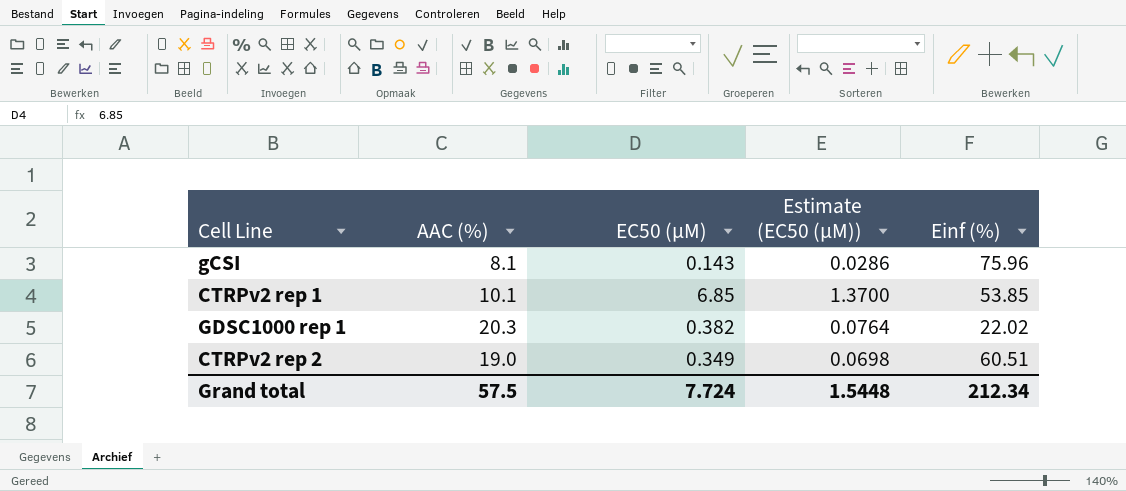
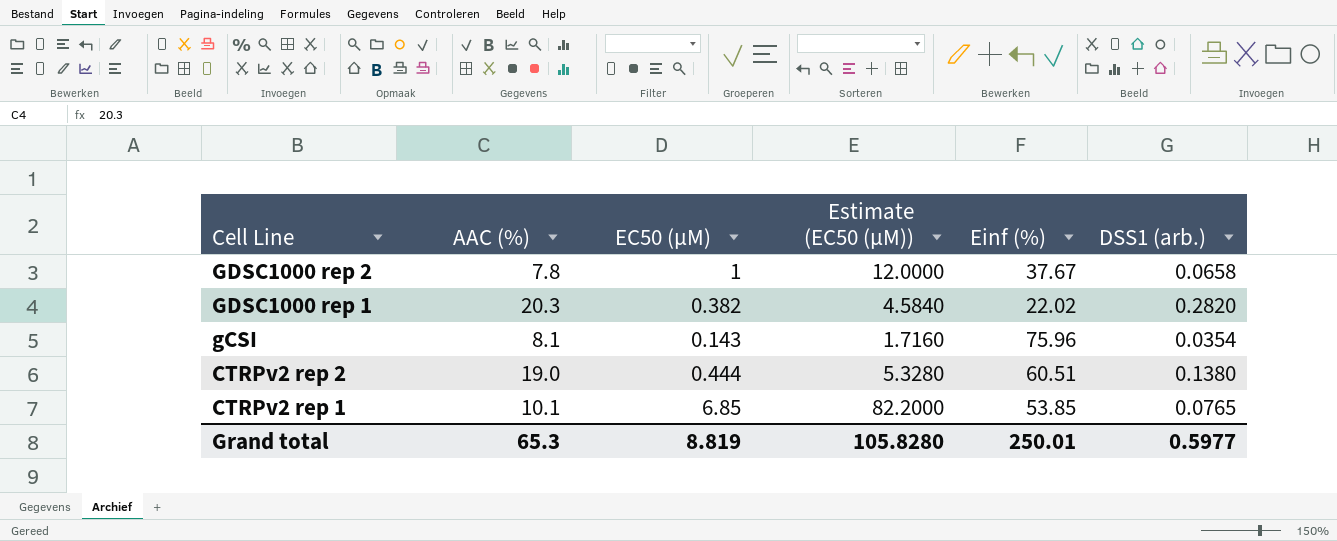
row order: none -> Cell Line descending
column Estimate (EC50 (µM)) | formula: [EC50 (µM)] * 0.2 -> [EC50 (µM)] * 12
column DSS1 (arb.) | position: none -> 6
row GDSC1000 rep 2: none -> 7.8 | 1 | 12.0000 | 37.67 | 0.0658
CTRPv2 rep 2 | EC50 (µM): 0.349 -> 0.444
Grand total | AAC (%): 57.5 -> 65.3
Grand total | EC50 (µM): 7.724 -> 8.819
Grand total | Estimate (EC50 (µM)): 1.5448 -> 105.8280
Grand total | Einf (%): 212.34 -> 250.01

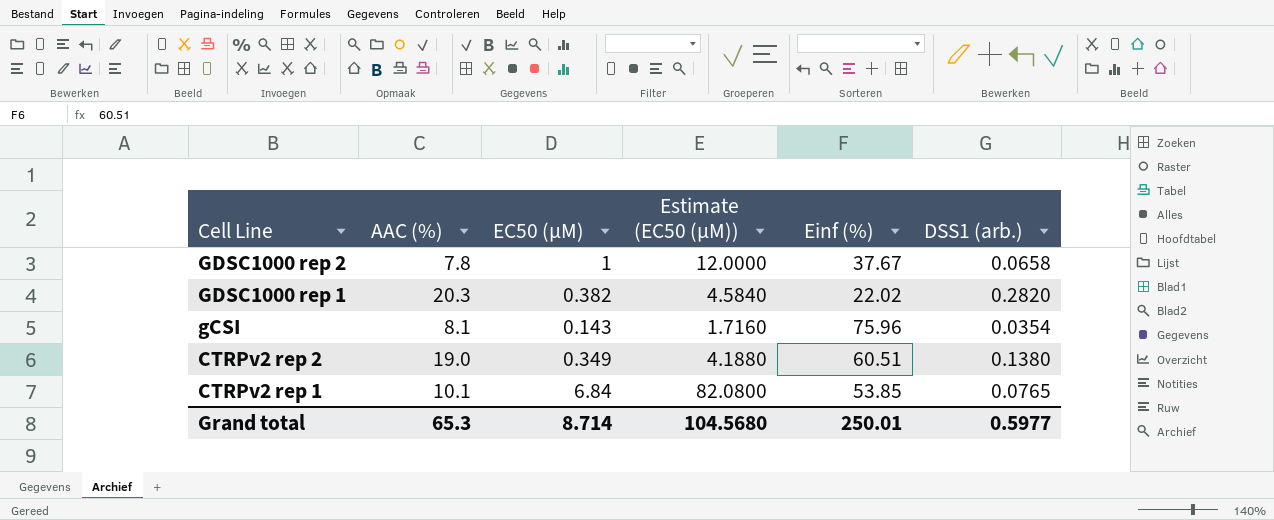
CTRPv2 rep 2 | EC50 (µM): 0.444 -> 0.349
CTRPv2 rep 2 | Estimate (EC50 (µM)): 5.3280 -> 4.1880
CTRPv2 rep 1 | EC50 (µM): 6.85 -> 6.84
CTRPv2 rep 1 | Estimate (EC50 (µM)): 82.2000 -> 82.0800
Grand total | EC50 (µM): 8.819 -> 8.714
Grand total | Estimate (EC50 (µM)): 105.8280 -> 104.5680

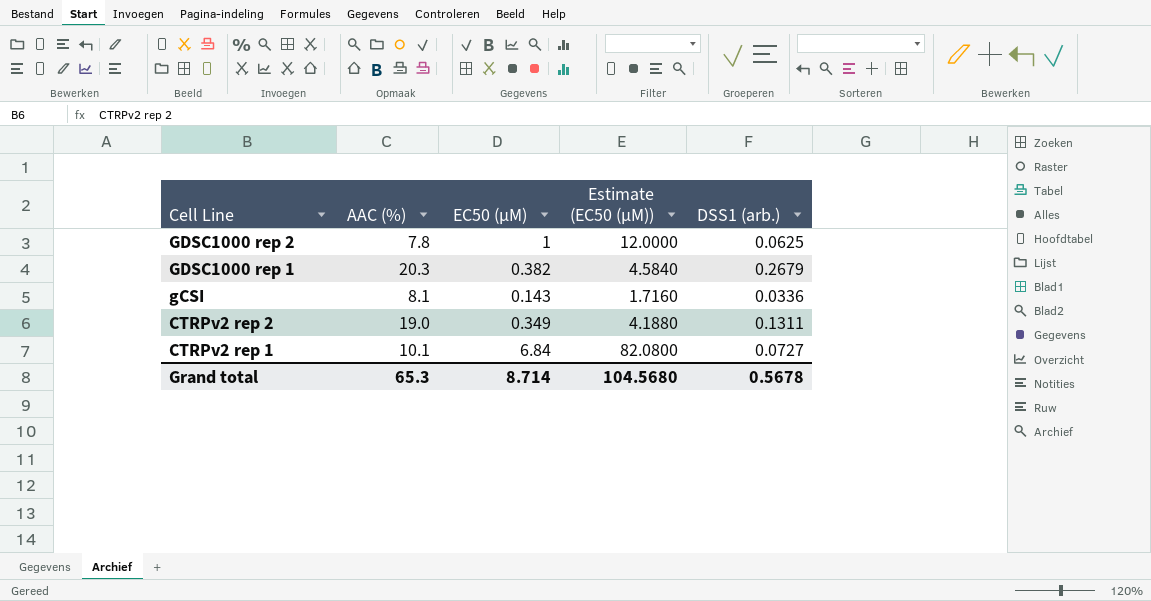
column Einf (%) | position: 5 -> none
GDSC1000 rep 2 | DSS1 (arb.): 0.0658 -> 0.0625
GDSC1000 rep 1 | DSS1 (arb.): 0.2820 -> 0.2679
gCSI | DSS1 (arb.): 0.0354 -> 0.0336
CTRPv2 rep 2 | DSS1 (arb.): 0.1380 -> 0.1311
CTRPv2 rep 1 | DSS1 (arb.): 0.0765 -> 0.0727
Grand total | DSS1 (arb.): 0.5977 -> 0.5678

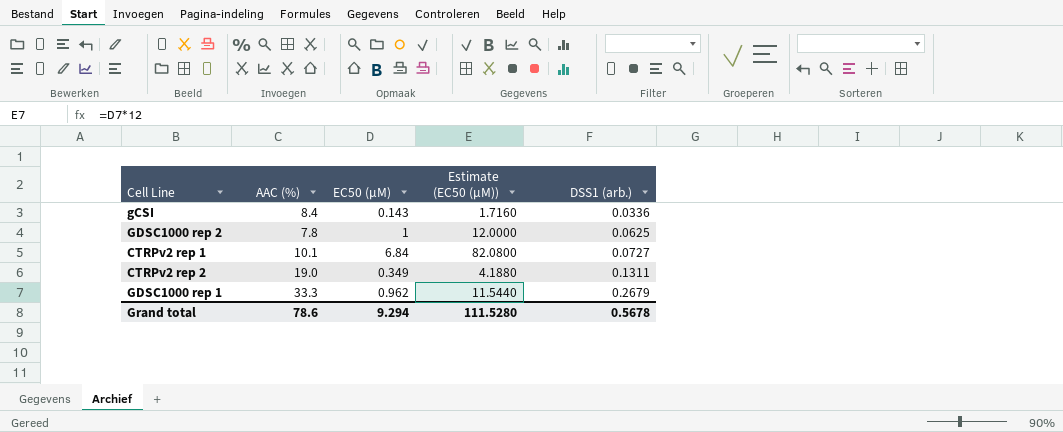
row order: Cell Line descending -> DSS1 (arb.) ascending
gCSI | AAC (%): 8.1 -> 8.4
GDSC1000 rep 1 | AAC (%): 20.3 -> 33.3
GDSC1000 rep 1 | EC50 (µM): 0.382 -> 0.962
GDSC1000 rep 1 | Estimate (EC50 (µM)): 4.5840 -> 11.5440
Grand total | AAC (%): 65.3 -> 78.6
Grand total | EC50 (µM): 8.714 -> 9.294
Grand total | Estimate (EC50 (µM)): 104.5680 -> 111.5280

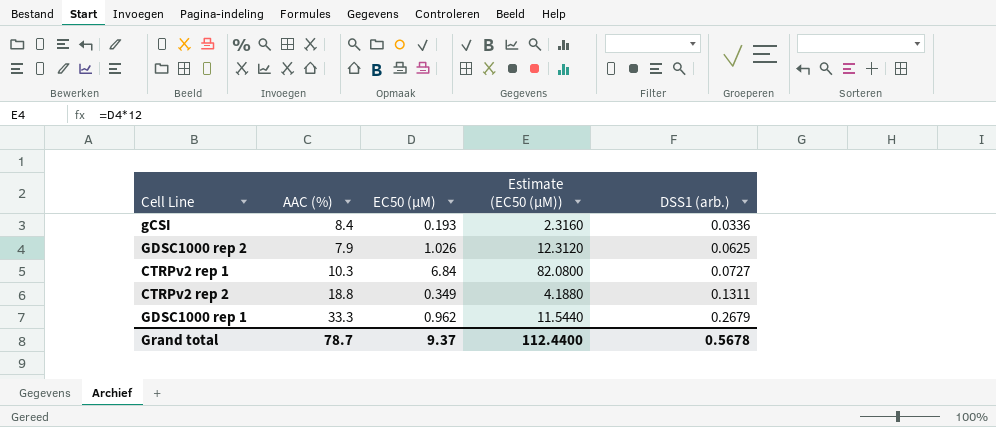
gCSI | EC50 (µM): 0.143 -> 0.193
gCSI | Estimate (EC50 (µM)): 1.7160 -> 2.3160
GDSC1000 rep 2 | AAC (%): 7.8 -> 7.9
GDSC1000 rep 2 | EC50 (µM): 1 -> 1.026
GDSC1000 rep 2 | Estimate (EC50 (µM)): 12.0000 -> 12.3120
CTRPv2 rep 1 | AAC (%): 10.1 -> 10.3
CTRPv2 rep 2 | AAC (%): 19.0 -> 18.8
Grand total | AAC (%): 78.6 -> 78.7
Grand total | EC50 (µM): 9.294 -> 9.37
Grand total | Estimate (EC50 (µM)): 111.5280 -> 112.4400

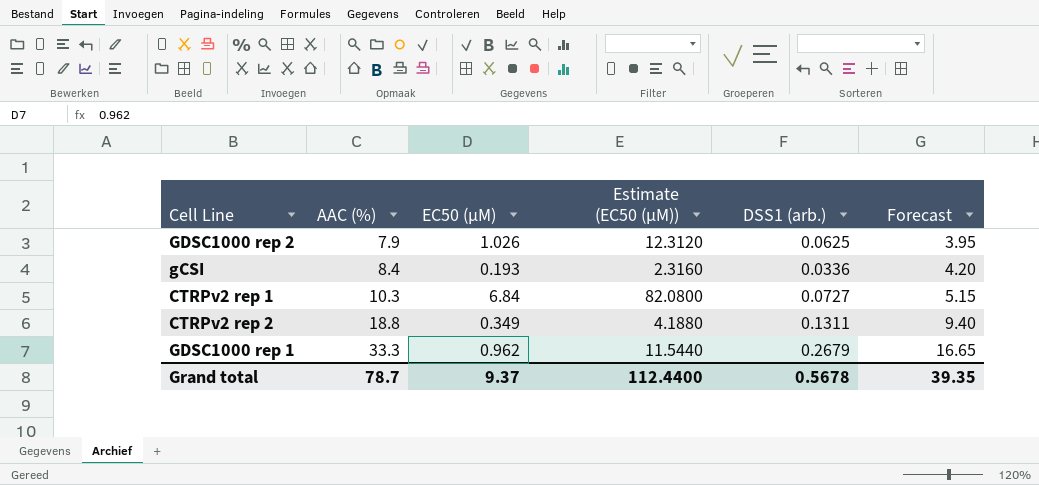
row order: DSS1 (arb.) ascending -> AAC (%) ascending
column Forecast | formula: none -> [AAC (%)] * 0.5

